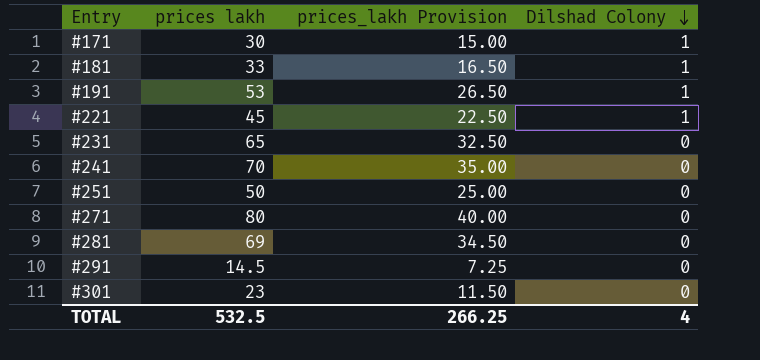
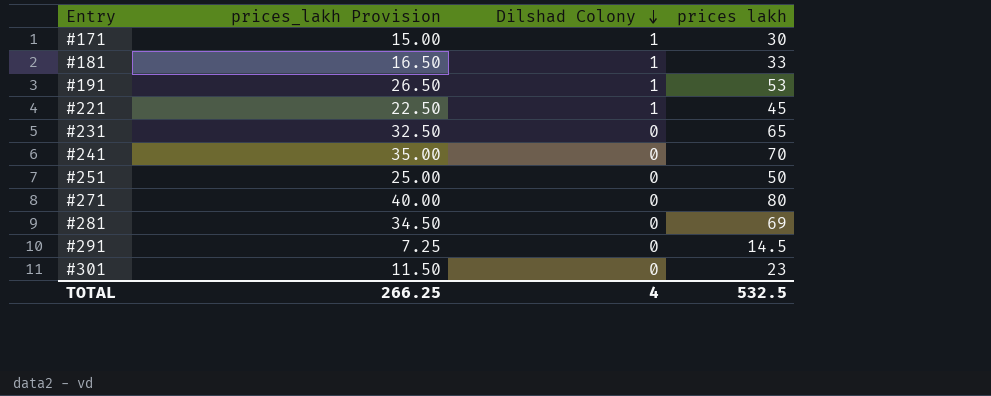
column prices lakh | position: 2 -> 4

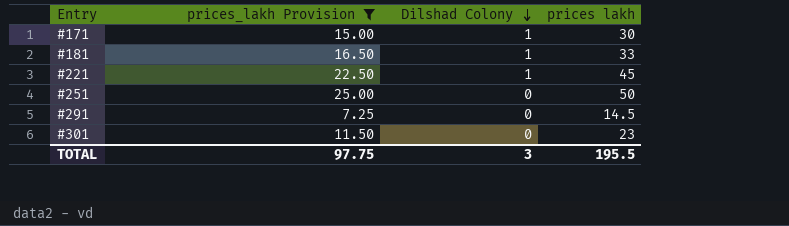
filter: none -> prices_lakh Provision <= 25.00
TOTAL | prices_lakh Provision: 266.25 -> 97.75
TOTAL | Dilshad Colony: 4 -> 3
TOTAL | prices lakh: 532.5 -> 195.5

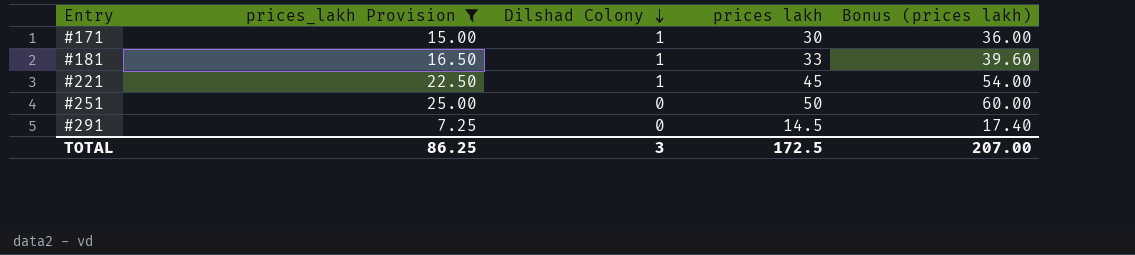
column Bonus (prices lakh) | formula: none -> [prices lakh] * 1.2
row #301: 11.50 | 0 | 23 -> none
TOTAL | prices_lakh Provision: 97.75 -> 86.25
TOTAL | prices lakh: 195.5 -> 172.5

